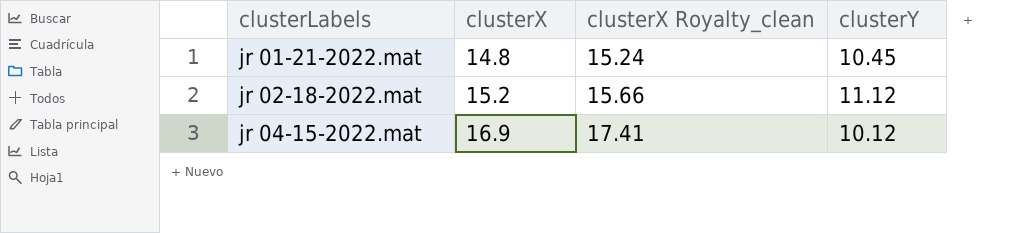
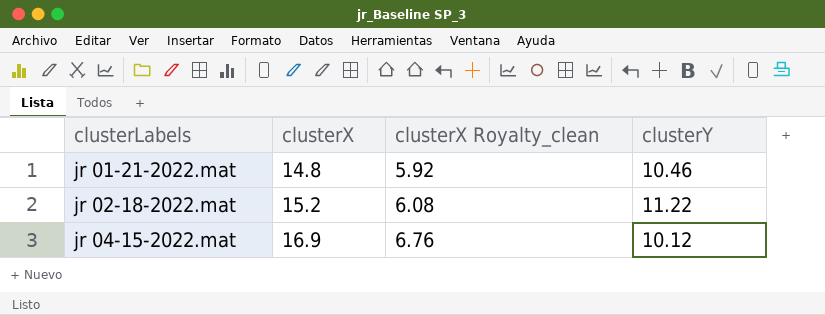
column clusterX Royalty_clean | formula: [clusterX] * 1.03 -> [clusterX] * 0.4
jr 01-21-2022.mat | clusterY: 10.45 -> 10.46
jr 02-18-2022.mat | clusterY: 11.12 -> 11.22

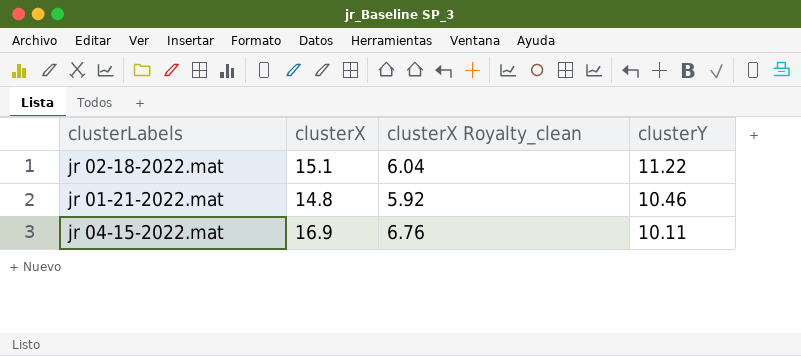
row order: clusterLabels ascending -> clusterY descending
jr 02-18-2022.mat | clusterX: 15.2 -> 15.1
jr 02-18-2022.mat | clusterX Royalty_clean: 6.08 -> 6.04
jr 04-15-2022.mat | clusterY: 10.12 -> 10.11

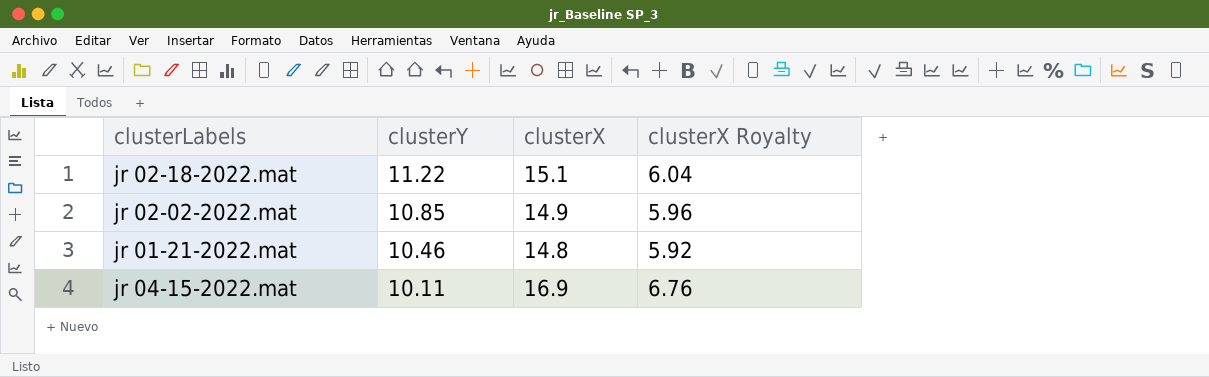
column clusterY | position: 4 -> 2
column name: clusterX Royalty_clean -> clusterX Royalty
row jr 02-02-2022.mat: none -> 10.85 | 14.9 | 5.96

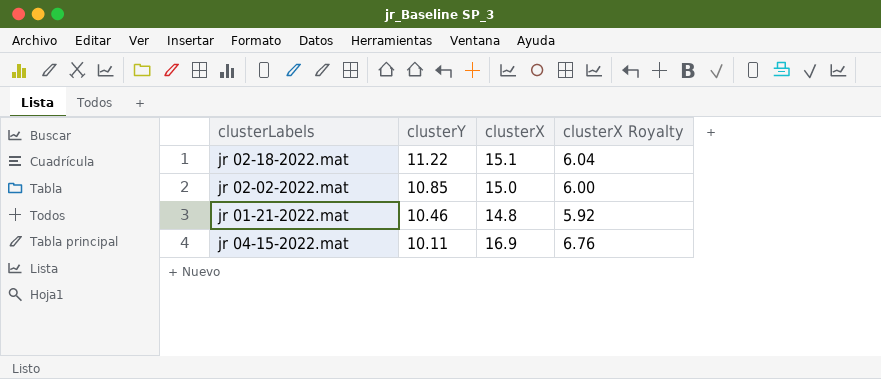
jr 02-02-2022.mat | clusterX: 14.9 -> 15.0
jr 02-02-2022.mat | clusterX Royalty: 5.96 -> 6.00

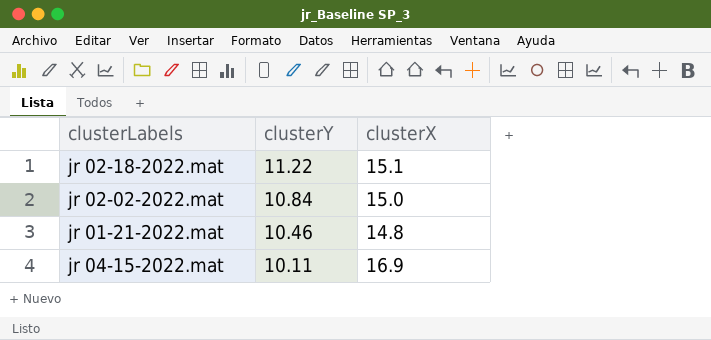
column clusterX Royalty | formula: [clusterX] * 0.4 -> none
jr 02-02-2022.mat | clusterY: 10.85 -> 10.84

